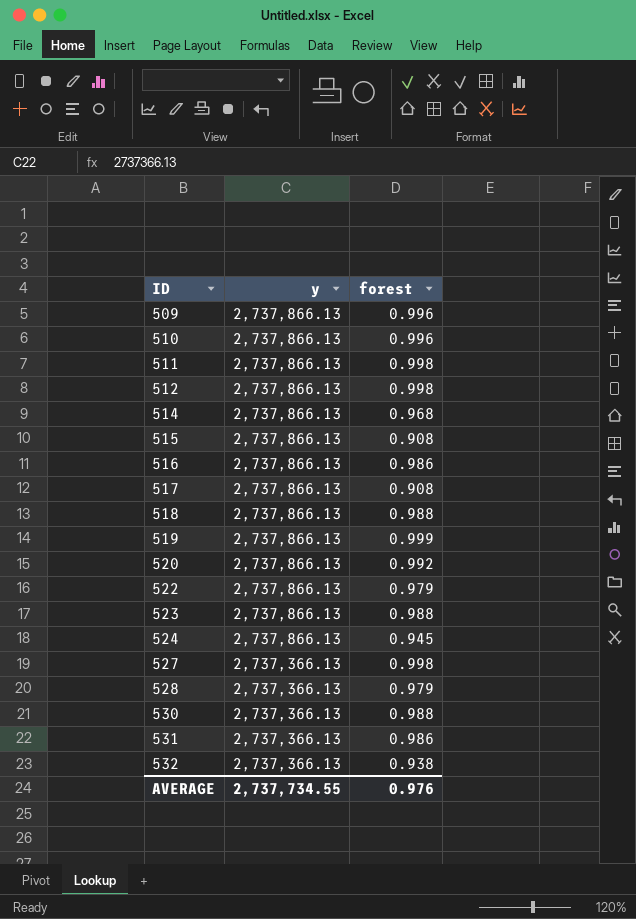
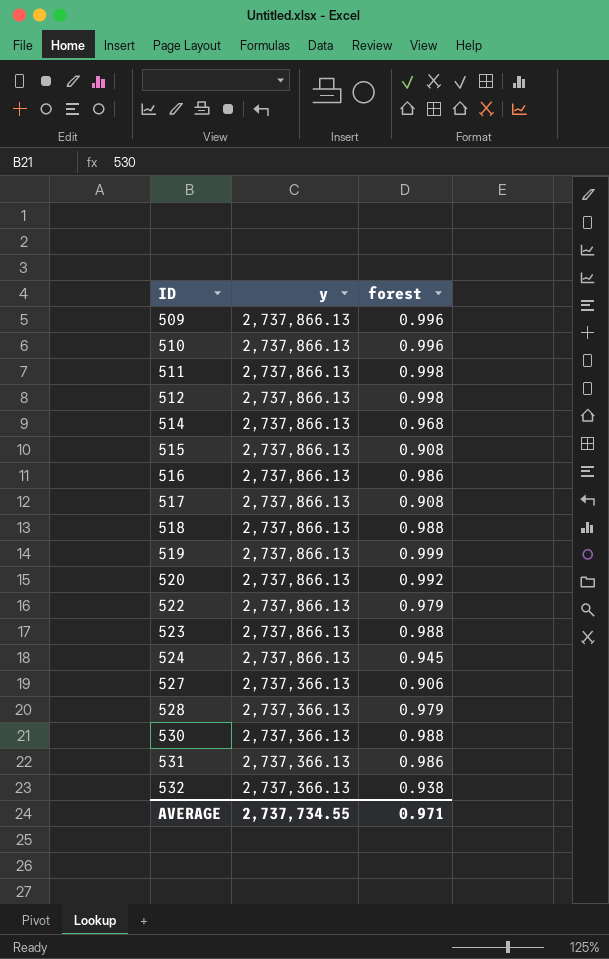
527 | forest: 0.998 -> 0.906
AVERAGE | forest: 0.976 -> 0.971

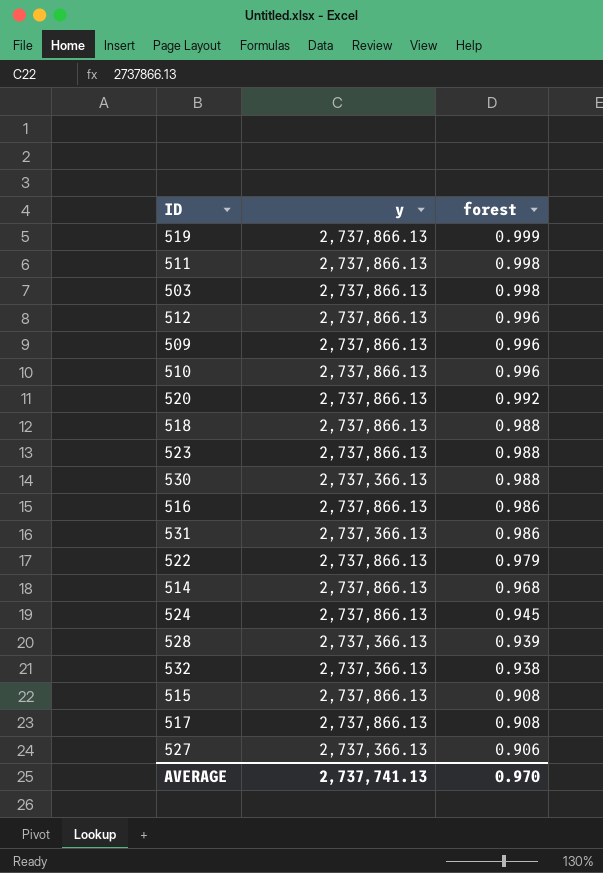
row order: ID ascending -> forest descending
row 503: none -> 2,737,866.13 | 0.998
512 | forest: 0.998 -> 0.996
528 | forest: 0.979 -> 0.939
AVERAGE | y: 2,737,734.55 -> 2,737,741.13
AVERAGE | forest: 0.971 -> 0.970

